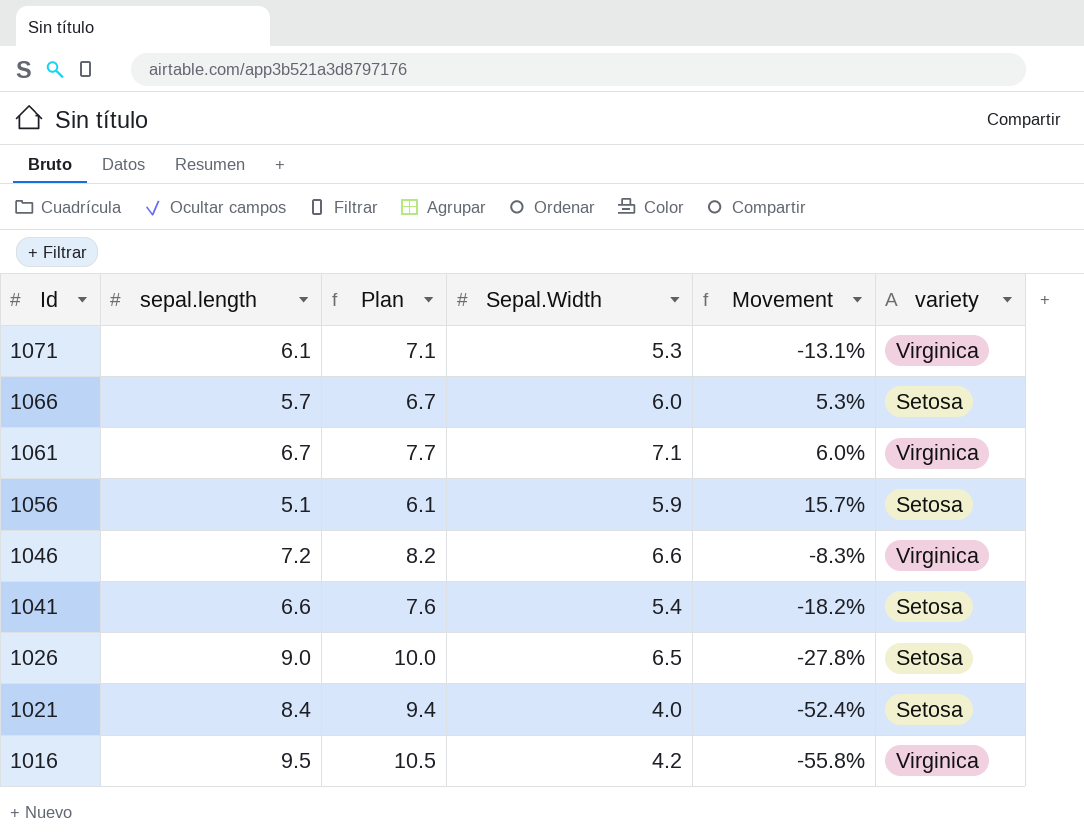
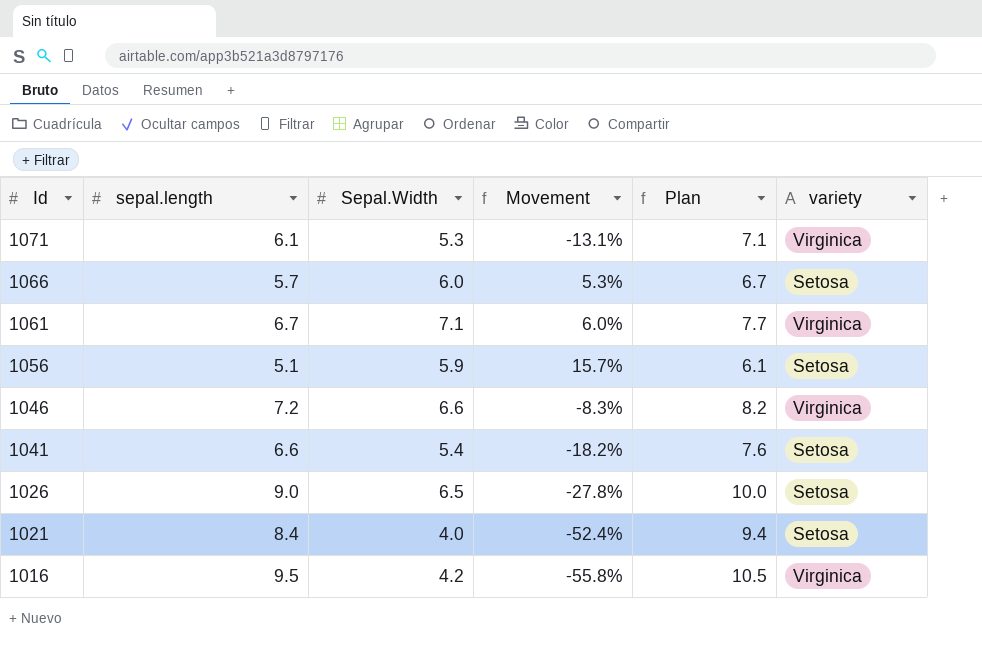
column Plan | position: 3 -> 5

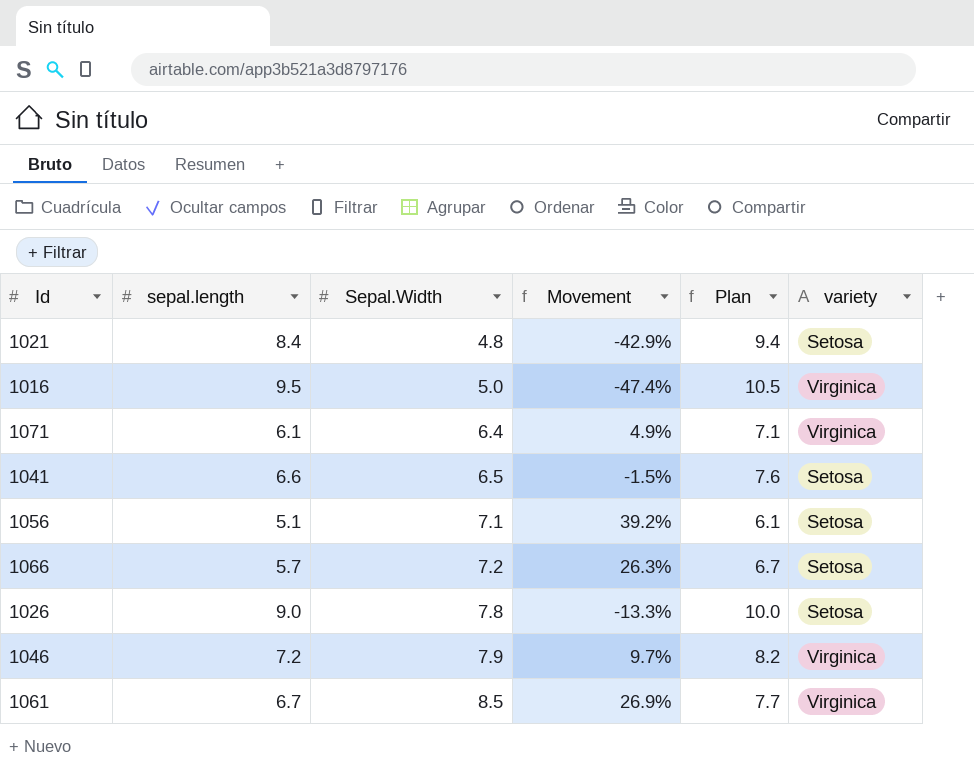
row order: Id descending -> Sepal.Width ascending
1021 | Sepal.Width: 4.0 -> 4.8
1021 | Movement: -52.4% -> -42.9%
1016 | Sepal.Width: 4.2 -> 5.0
1016 | Movement: -55.8% -> -47.4%
1071 | Sepal.Width: 5.3 -> 6.4
1071 | Movement: -13.1% -> 4.9%
1041 | Sepal.Width: 5.4 -> 6.5
1041 | Movement: -18.2% -> -1.5%
1056 | Sepal.Width: 5.9 -> 7.1
1056 | Movement: 15.7% -> 39.2%
1066 | Sepal.Width: 6.0 -> 7.2
1066 | Movement: 5.3% -> 26.3%
1026 | Sepal.Width: 6.5 -> 7.8
1026 | Movement: -27.8% -> -13.3%
1046 | Sepal.Width: 6.6 -> 7.9
1046 | Movement: -8.3% -> 9.7%
1061 | Sepal.Width: 7.1 -> 8.5
1061 | Movement: 6.0% -> 26.9%

